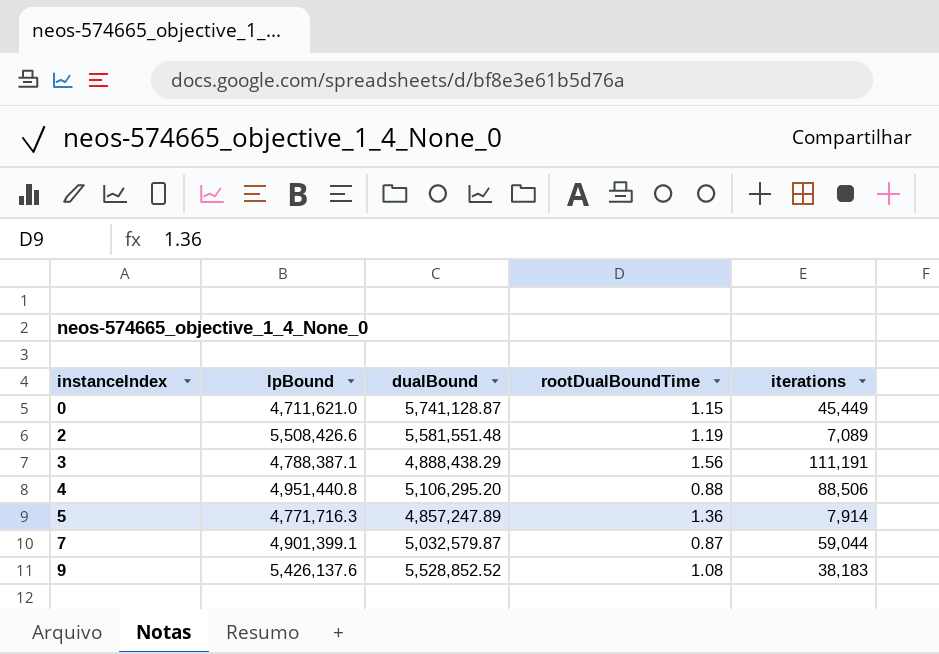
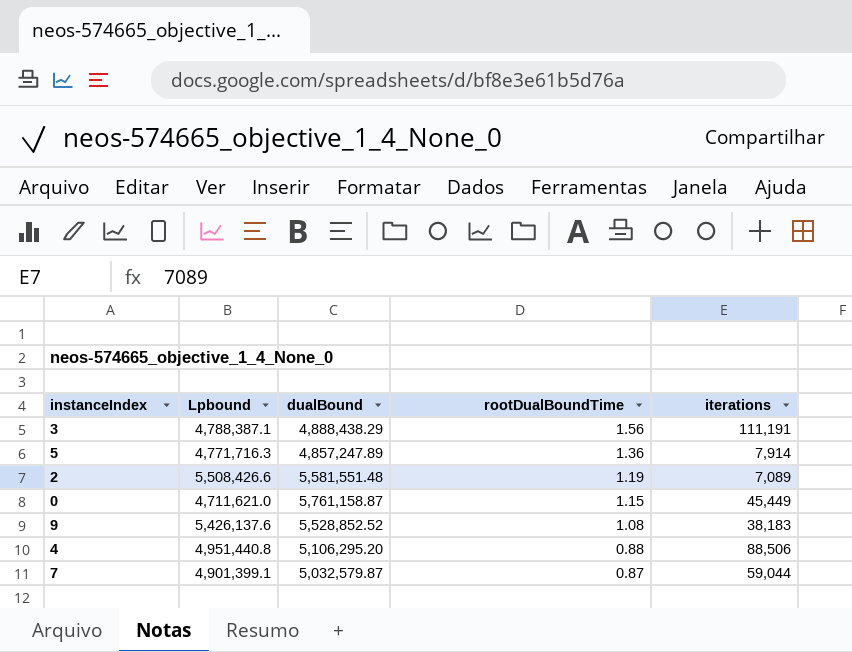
row order: instanceIndex ascending -> rootDualBoundTime descending
column name: lpBound -> Lpbound
0 | dualBound: 5,741,128.87 -> 5,761,158.87

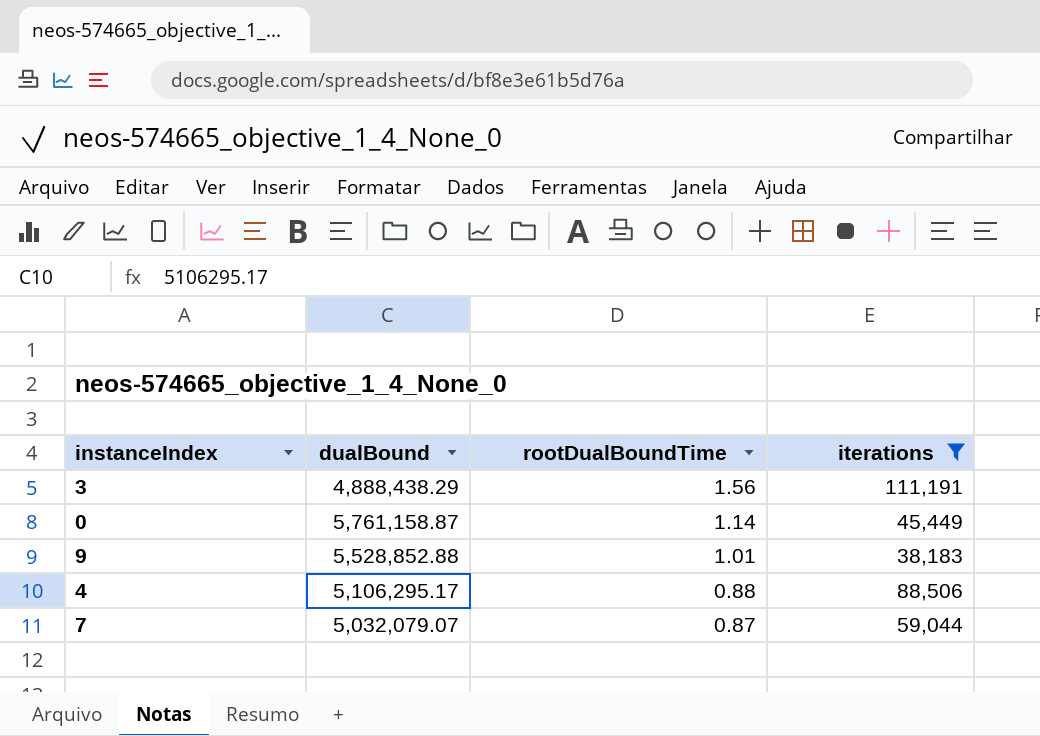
filter: none -> iterations >= 38,183
column Lpbound | position: 2 -> none
0 | rootDualBoundTime: 1.15 -> 1.14
9 | dualBound: 5,528,852.52 -> 5,528,852.88
9 | rootDualBoundTime: 1.08 -> 1.01
4 | dualBound: 5,106,295.20 -> 5,106,295.17
7 | dualBound: 5,032,579.87 -> 5,032,079.07

